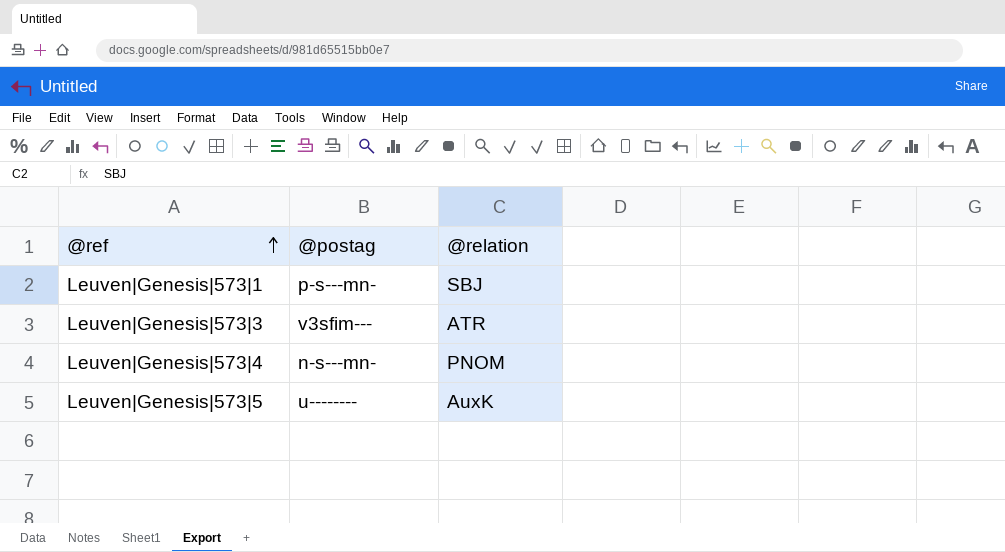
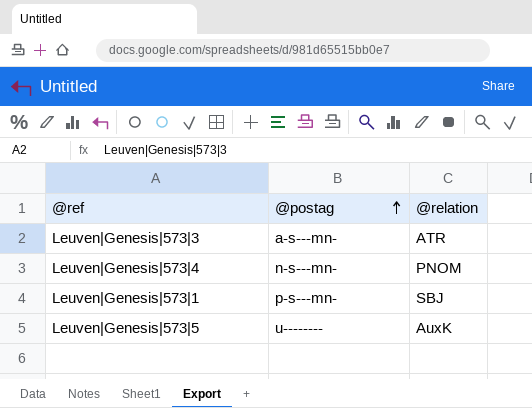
row order: @ref ascending -> @postag ascending
Leuven|Genesis|573|3 | @postag: v3sfim--- -> a-s---mn-

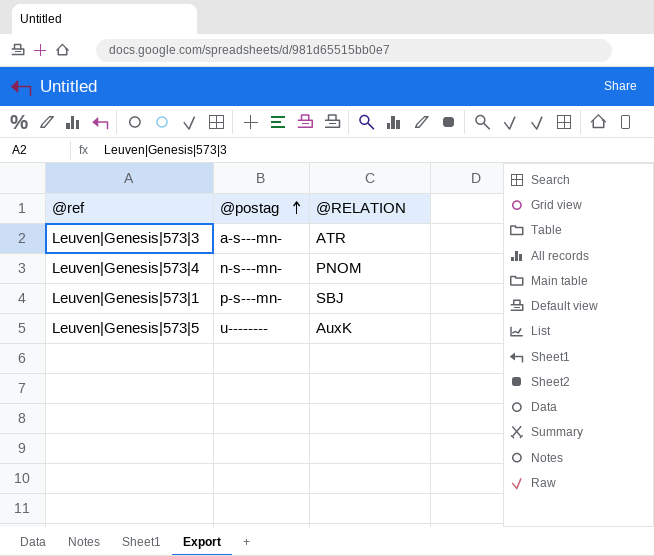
column name: @relation -> @RELATION

